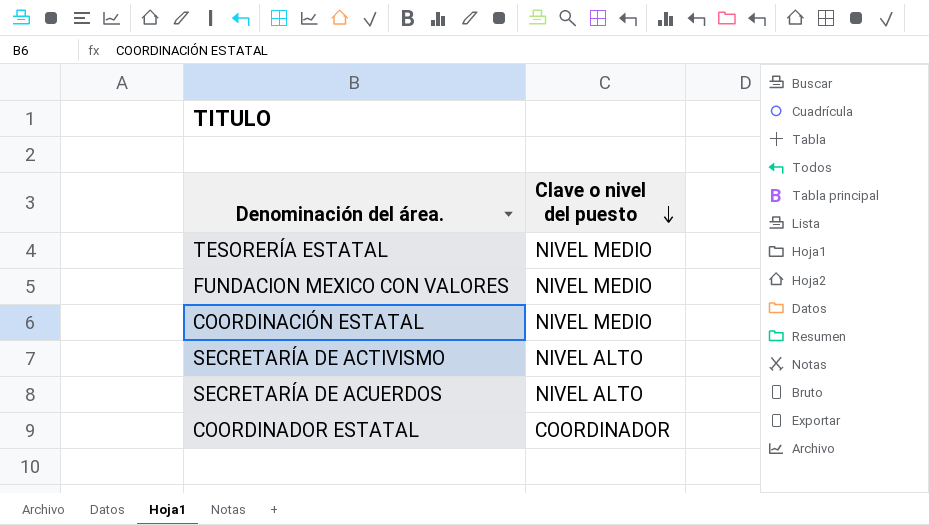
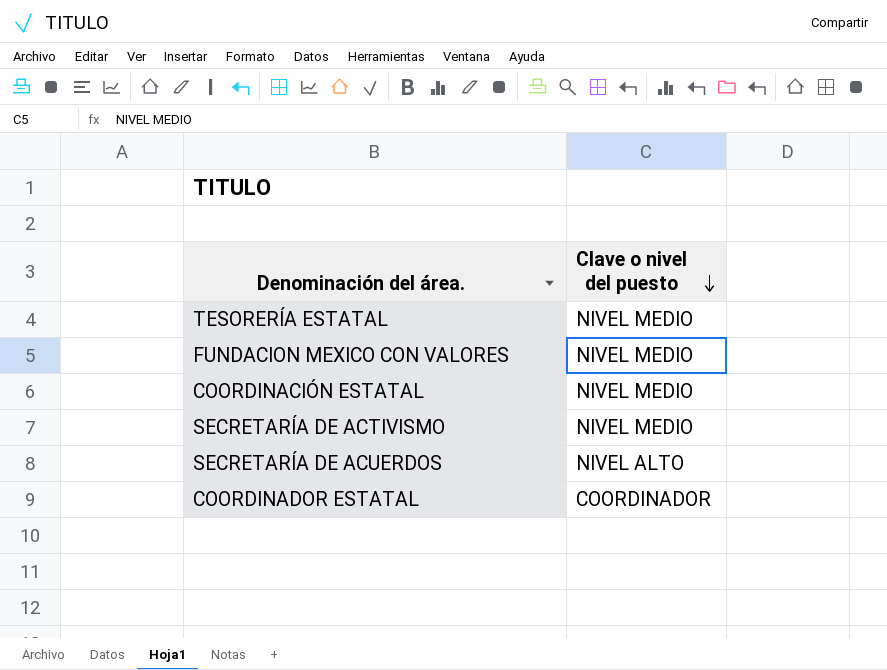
SECRETARÍA DE ACTIVISMO | Clave o nivel del puesto: NIVEL ALTO -> NIVEL MEDIO

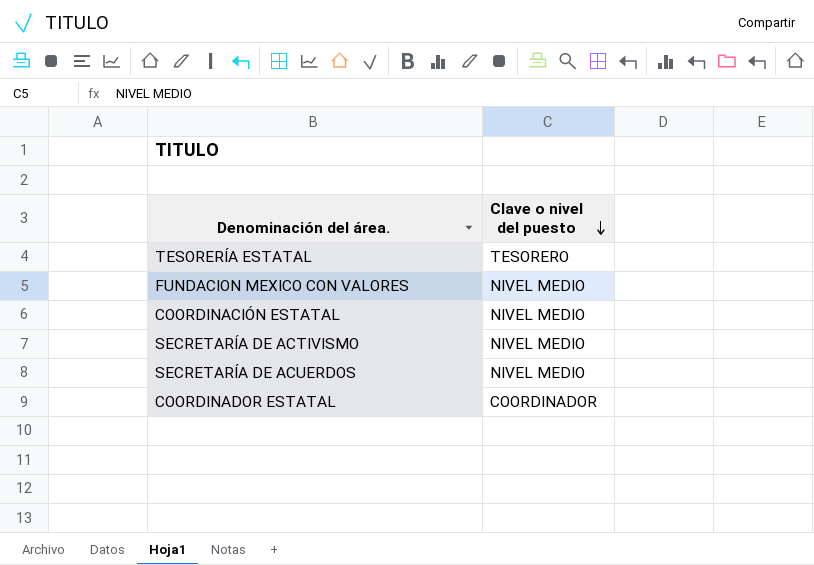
TESORERÍA ESTATAL | Clave o nivel del puesto: NIVEL MEDIO -> TESORERO
SECRETARÍA DE ACUERDOS | Clave o nivel del puesto: NIVEL ALTO -> NIVEL MEDIO

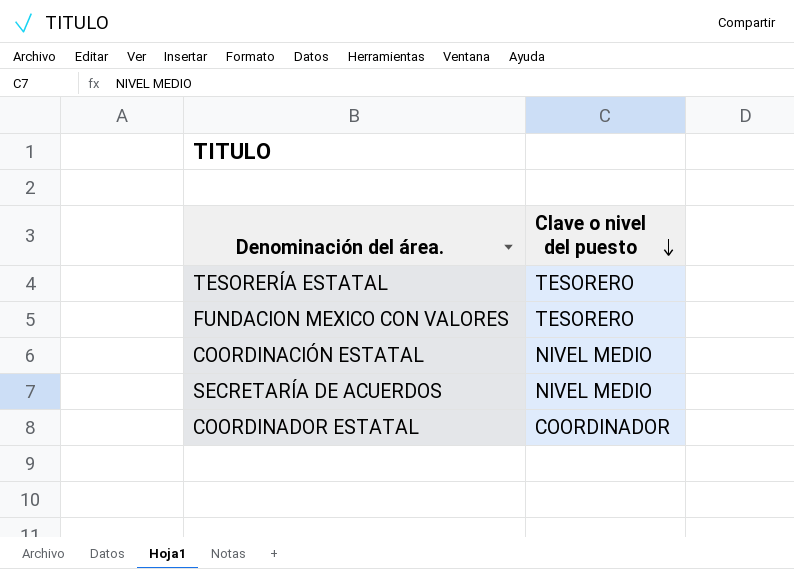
row SECRETARÍA DE ACTIVISMO: NIVEL MEDIO -> none
FUNDACION MEXICO CON VALORES | Clave o nivel del puesto: NIVEL MEDIO -> TESORERO

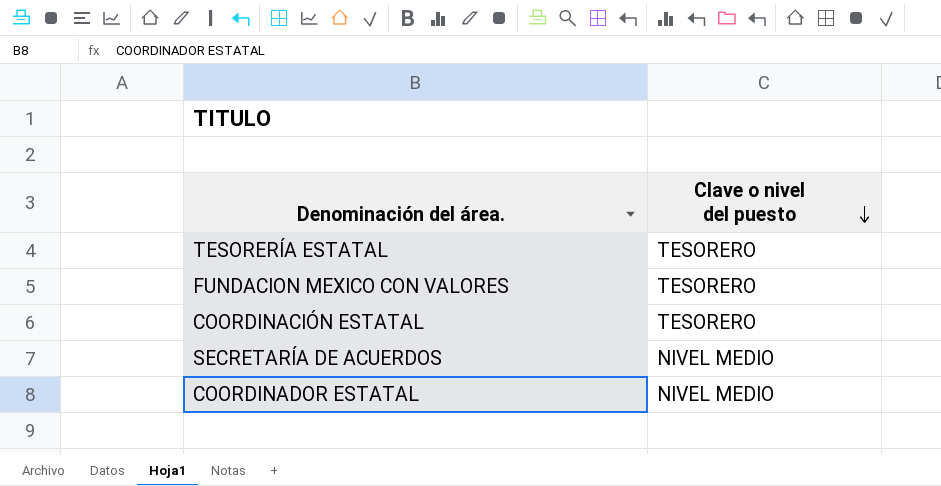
COORDINACIÓN ESTATAL | Clave o nivel del puesto: NIVEL MEDIO -> TESORERO
COORDINADOR ESTATAL | Clave o nivel del puesto: COORDINADOR -> NIVEL MEDIO

